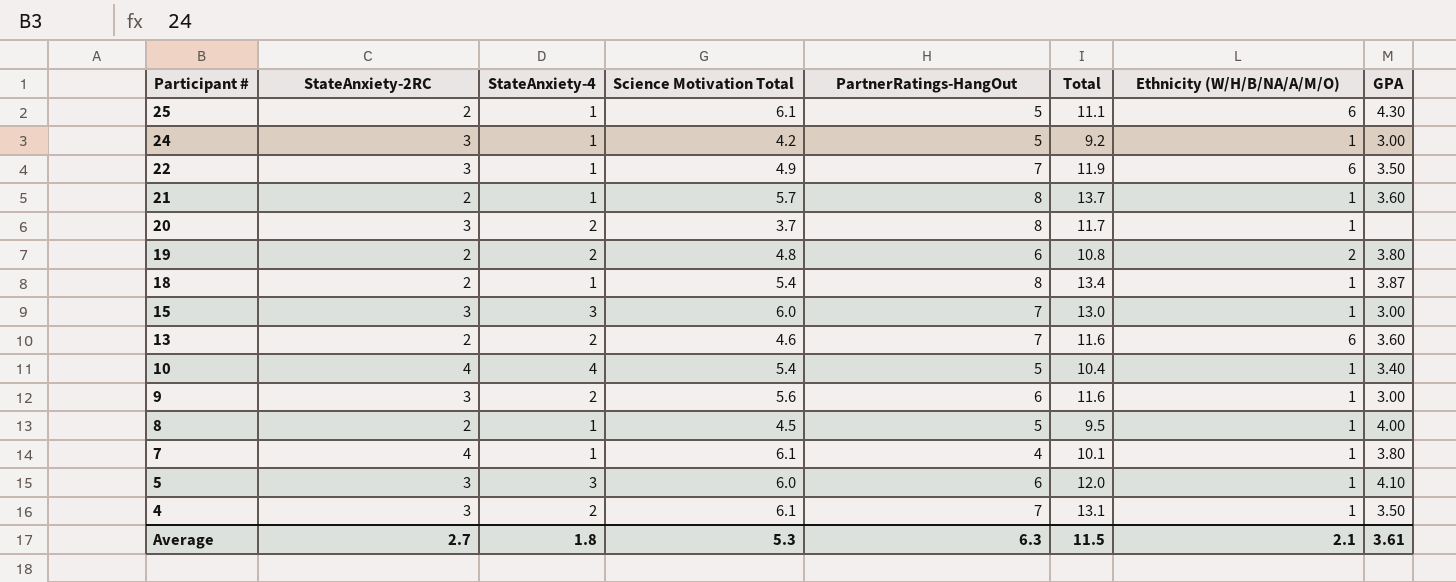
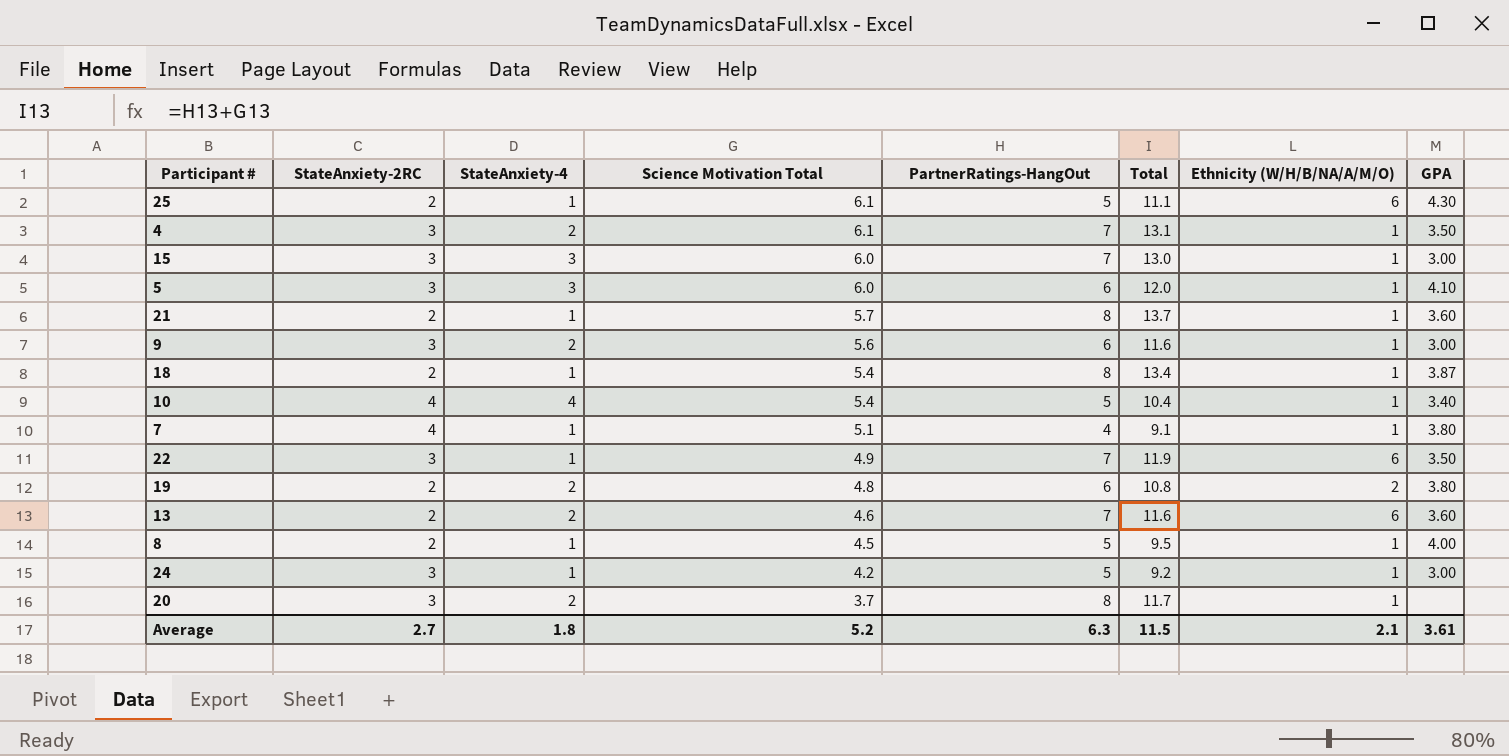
row order: Participant # descending -> Science Motivation Total descending
7 | Science Motivation Total: 6.1 -> 5.1
7 | Total: 10.1 -> 9.1
Average | Science Motivation Total: 5.3 -> 5.2

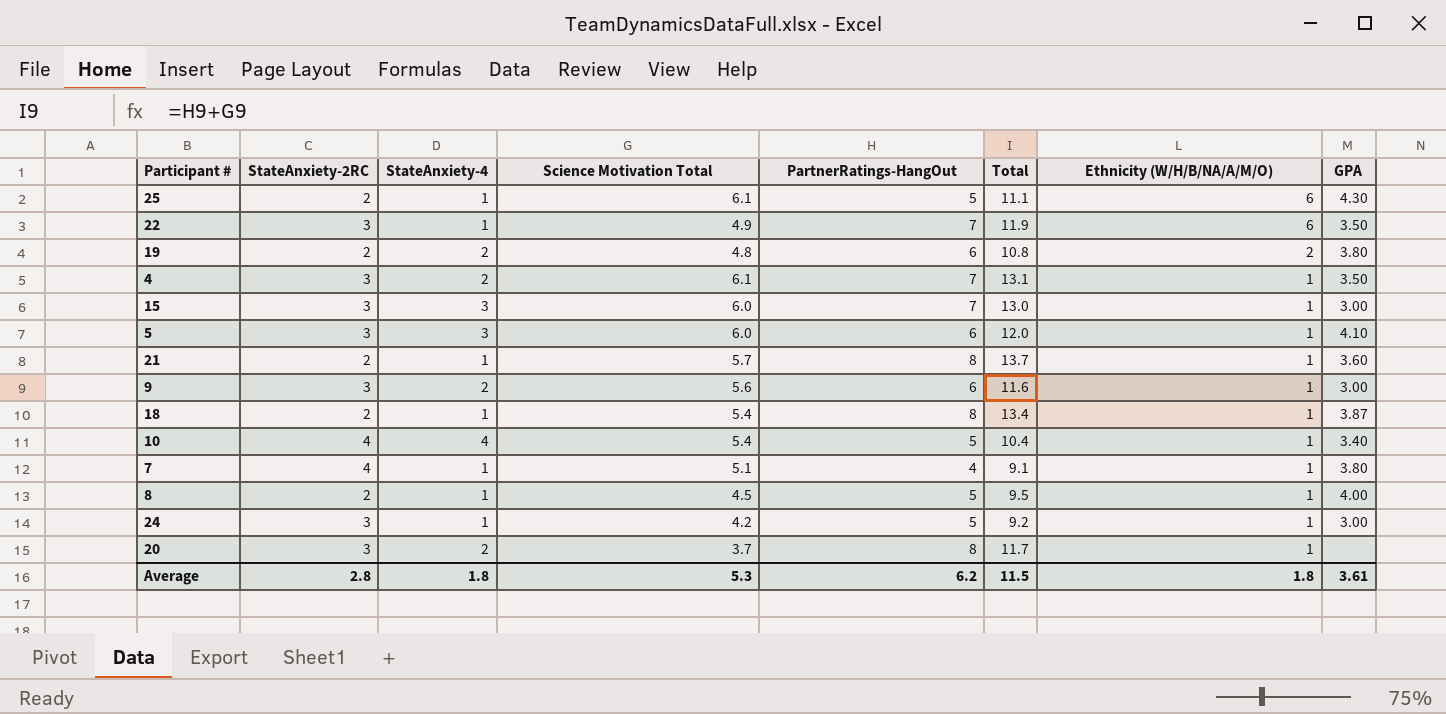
row order: Science Motivation Total descending -> Ethnicity (W/H/B/NA/A/M/O) descending
row 13: 2 | 2 | 4.6 | 7 | 11.6 | 6 | 3.60 -> none
Average | StateAnxiety-2RC: 2.7 -> 2.8
Average | Science Motivation Total: 5.2 -> 5.3
Average | PartnerRatings-HangOut: 6.3 -> 6.2
Average | Ethnicity (W/H/B/NA/A/M/O): 2.1 -> 1.8

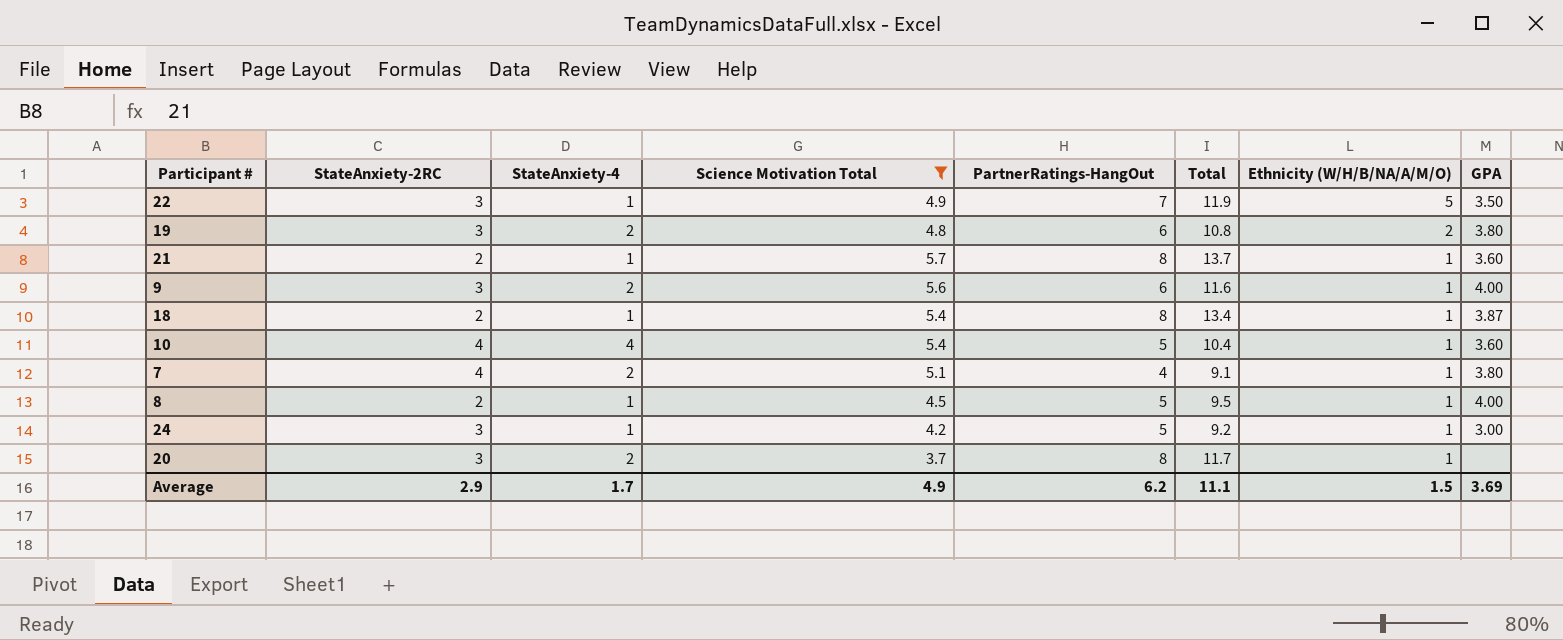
filter: none -> Science Motivation Total <= 5.7
22 | Ethnicity (W/H/B/NA/A/M/O): 6 -> 5
19 | StateAnxiety-2RC: 2 -> 3
9 | GPA: 3.00 -> 4.00
10 | GPA: 3.40 -> 3.60
7 | StateAnxiety-4: 1 -> 2
Average | StateAnxiety-2RC: 2.8 -> 2.9
Average | StateAnxiety-4: 1.8 -> 1.7
Average | Science Motivation Total: 5.3 -> 4.9
Average | Total: 11.5 -> 11.1
Average | Ethnicity (W/H/B/NA/A/M/O): 1.8 -> 1.5
Average | GPA: 3.61 -> 3.69

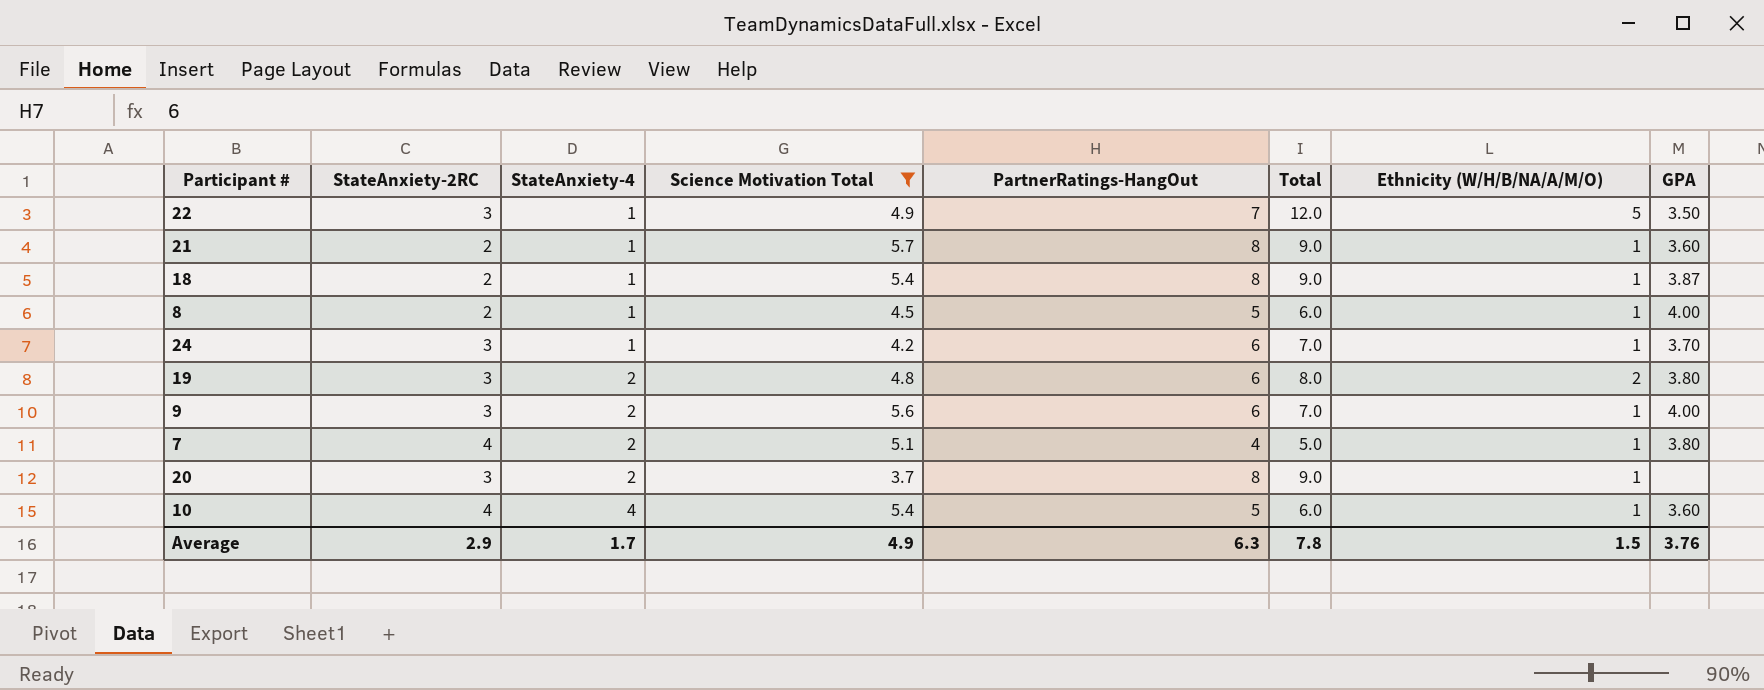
row order: Ethnicity (W/H/B/NA/A/M/O) descending -> StateAnxiety-4 ascending
column Total | formula: [Science Motivation Total] + [PartnerRatings-HangOut] -> [PartnerRatings-HangOut] + [Ethnicity (W/H/B/NA/A/M/O)]
24 | PartnerRatings-HangOut: 5 -> 6
24 | GPA: 3.00 -> 3.70
Average | PartnerRatings-HangOut: 6.2 -> 6.3
Average | Total: 11.1 -> 7.8
Average | GPA: 3.69 -> 3.76

